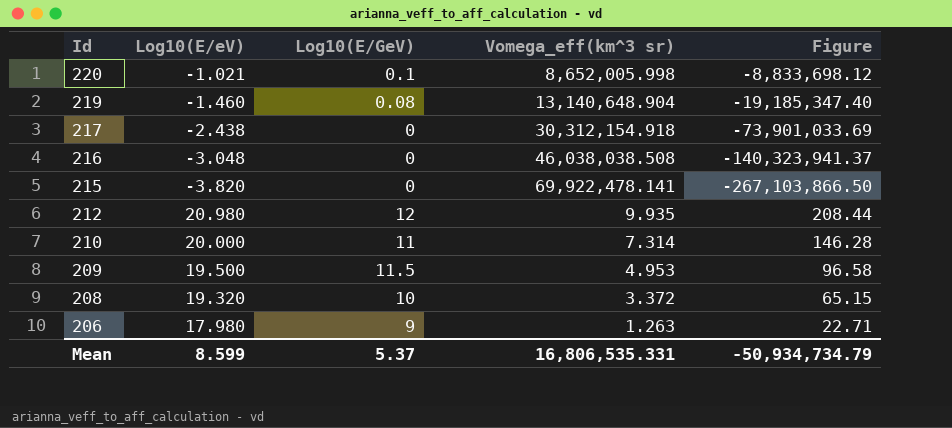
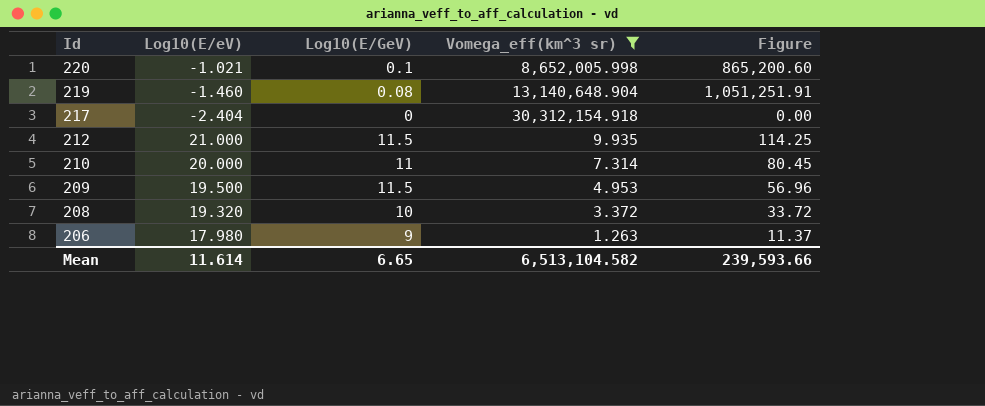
filter: none -> Vomega_eff(km^3 sr) <= 30,312,154.918
column Figure | formula: [Log10(E/eV)] * [Vomega_eff(km^3 sr)] -> [Log10(E/GeV)] * [Vomega_eff(km^3 sr)]
217 | Log10(E/eV): -2.438 -> -2.404
212 | Log10(E/eV): 20.980 -> 21.000
212 | Log10(E/GeV): 12 -> 11.5
Mean | Log10(E/eV): 8.599 -> 11.614
Mean | Log10(E/GeV): 5.37 -> 6.65
Mean | Vomega_eff(km^3 sr): 16,806,535.331 -> 6,513,104.582
Mean | Figure: -50,934,734.79 -> 239,593.66

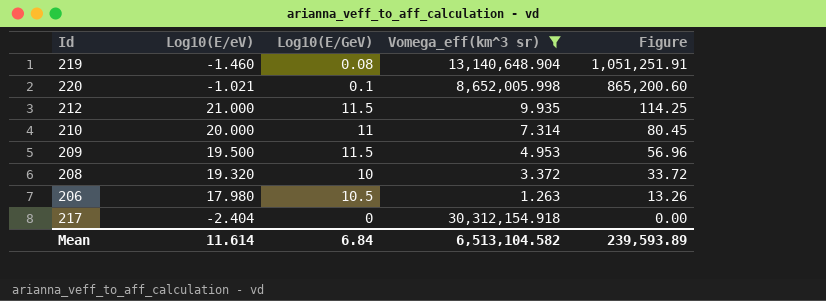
row order: Id descending -> Figure descending
206 | Log10(E/GeV): 9 -> 10.5
206 | Figure: 11.37 -> 13.26
Mean | Log10(E/GeV): 6.65 -> 6.84
Mean | Figure: 239,593.66 -> 239,593.89

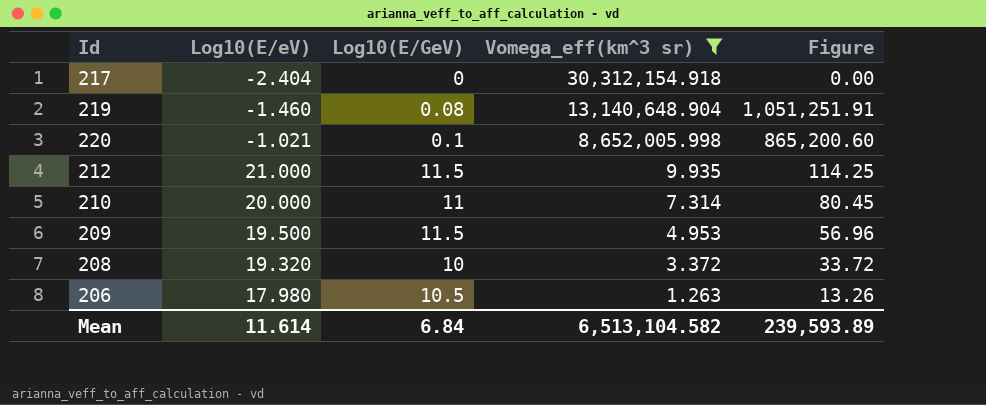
row order: Figure descending -> Vomega_eff(km^3 sr) descending

